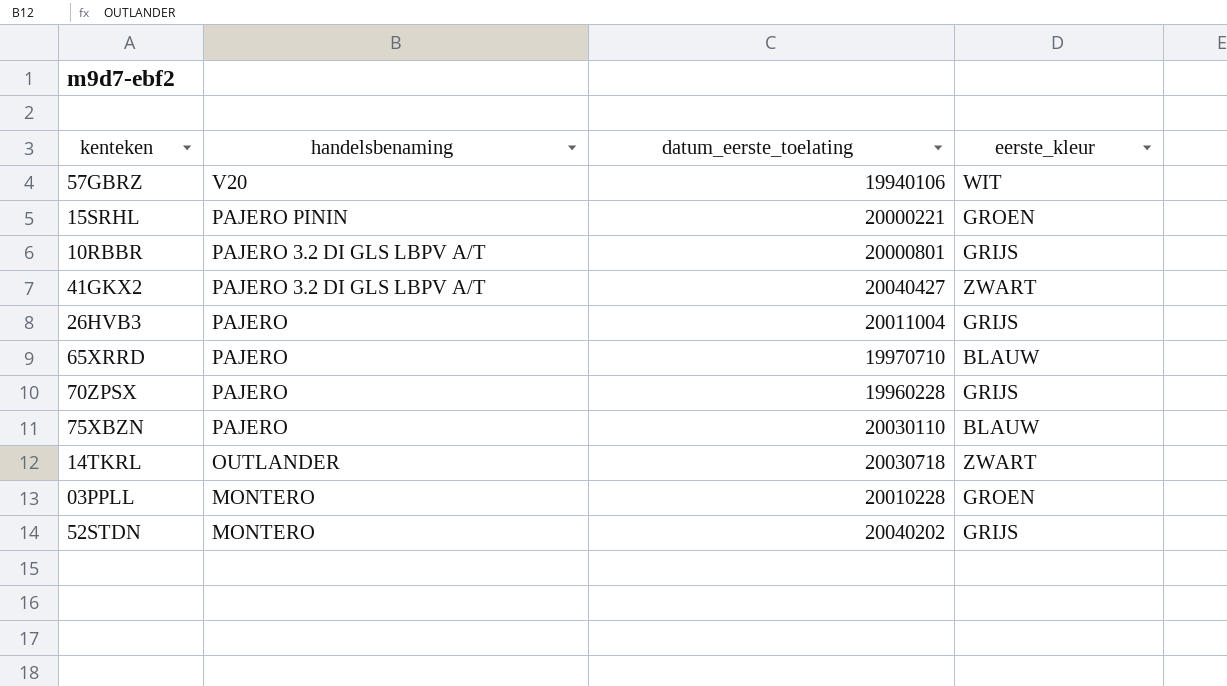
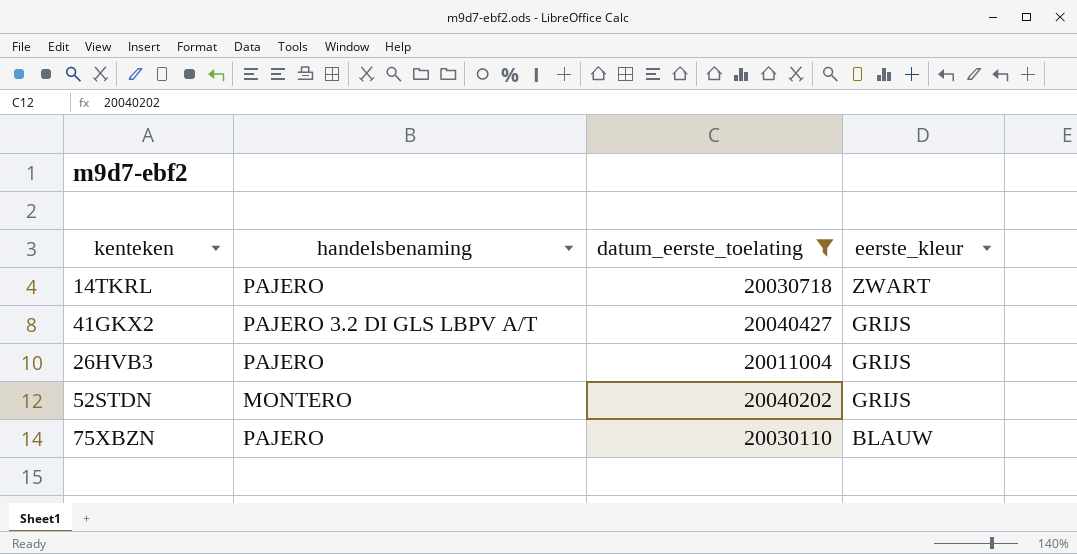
filter: none -> datum_eerste_toelating >= 20011004
row order: handelsbenaming descending -> eerste_kleur descending
14TKRL | handelsbenaming: OUTLANDER -> PAJERO
41GKX2 | eerste_kleur: ZWART -> GRIJS

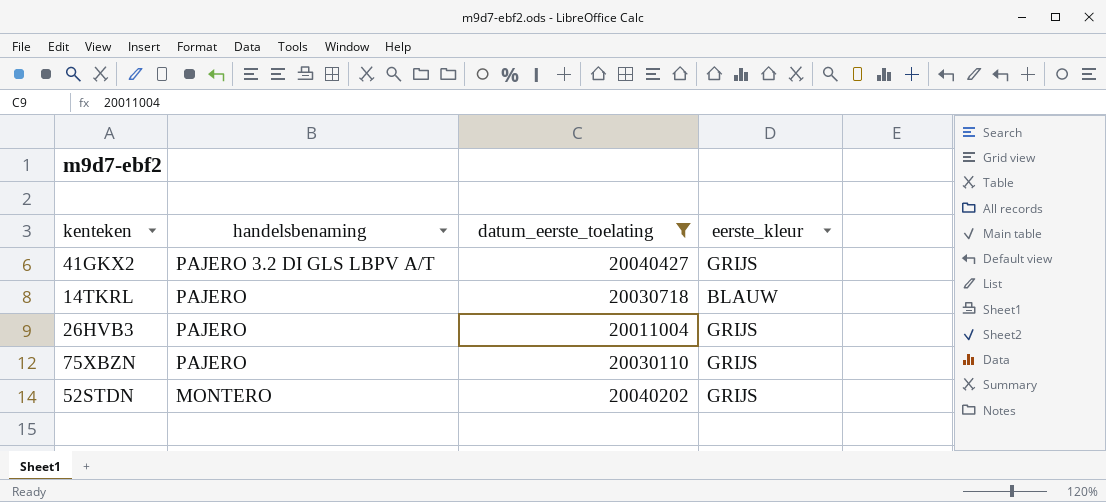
row order: eerste_kleur descending -> handelsbenaming descending
14TKRL | eerste_kleur: ZWART -> BLAUW
75XBZN | eerste_kleur: BLAUW -> GRIJS

